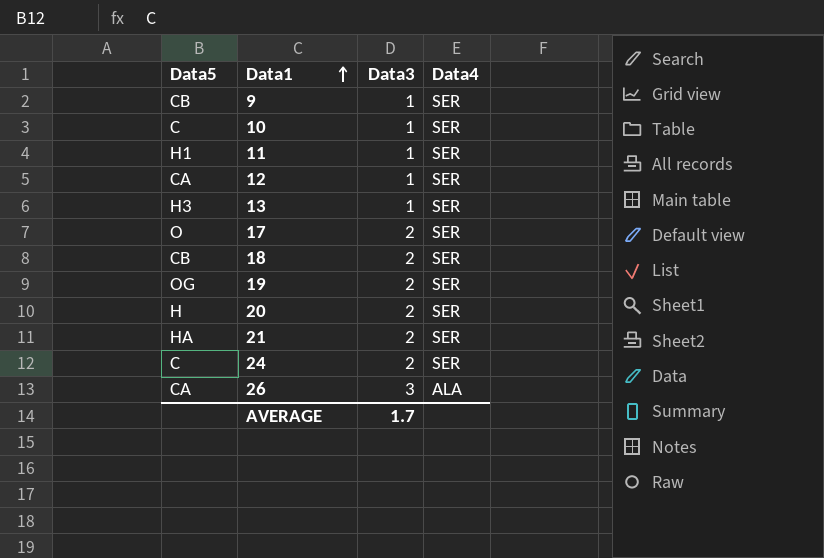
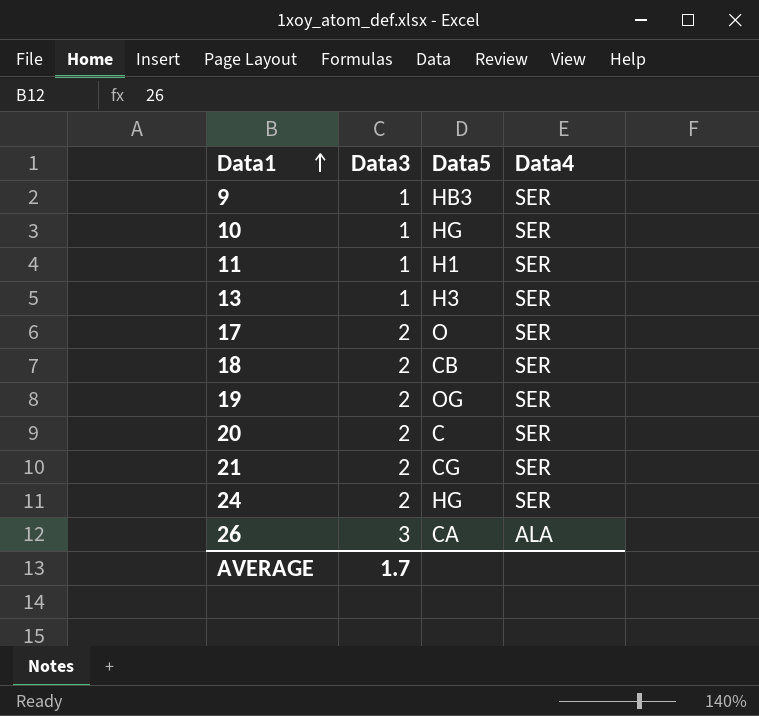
column Data5 | position: 1 -> 3
row 12: CA | 1 | SER -> none
9 | Data5: CB -> HB3
10 | Data5: C -> HG
20 | Data5: H -> C
21 | Data5: HA -> CG
24 | Data5: C -> HG

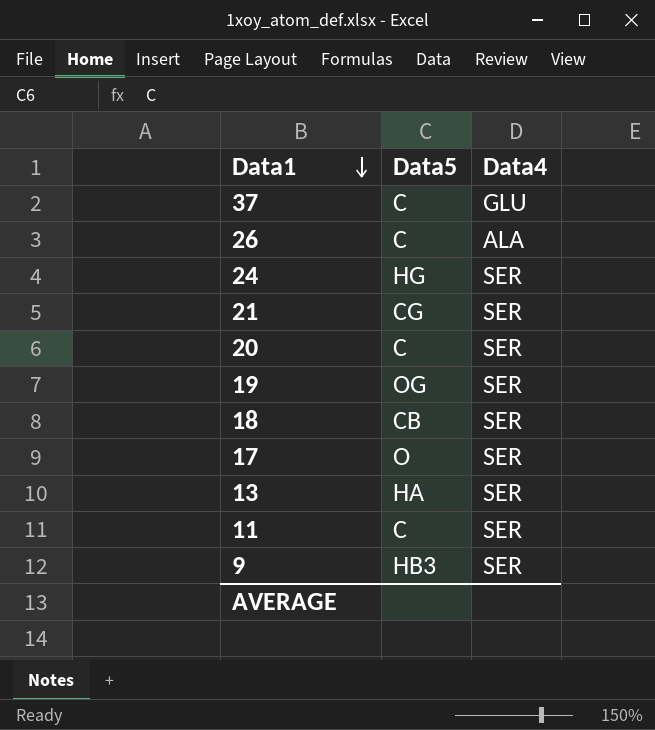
row order: Data1 ascending -> Data1 descending
column Data3 | position: 2 -> none
row 10: 1 | HG | SER -> none
row 37: none -> C | GLU
26 | Data5: CA -> C
13 | Data5: H3 -> HA
11 | Data5: H1 -> C

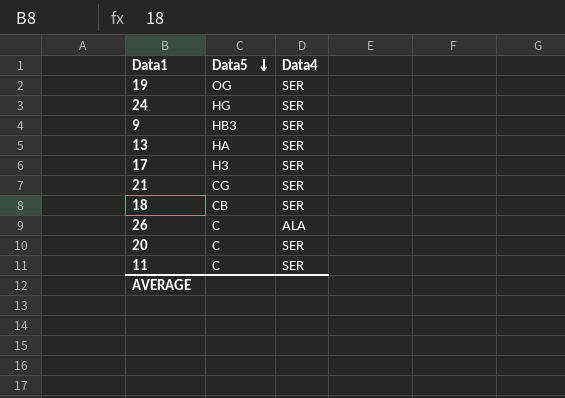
row order: Data1 descending -> Data5 descending
row 37: C | GLU -> none
17 | Data5: O -> H3

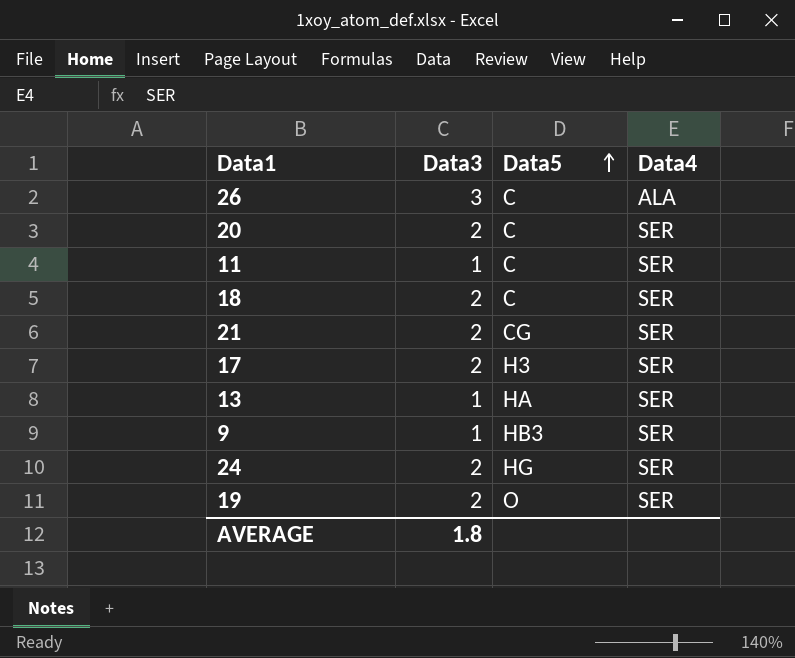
row order: Data5 descending -> Data5 ascending
column Data3 | position: none -> 2
18 | Data5: CB -> C
19 | Data5: OG -> O

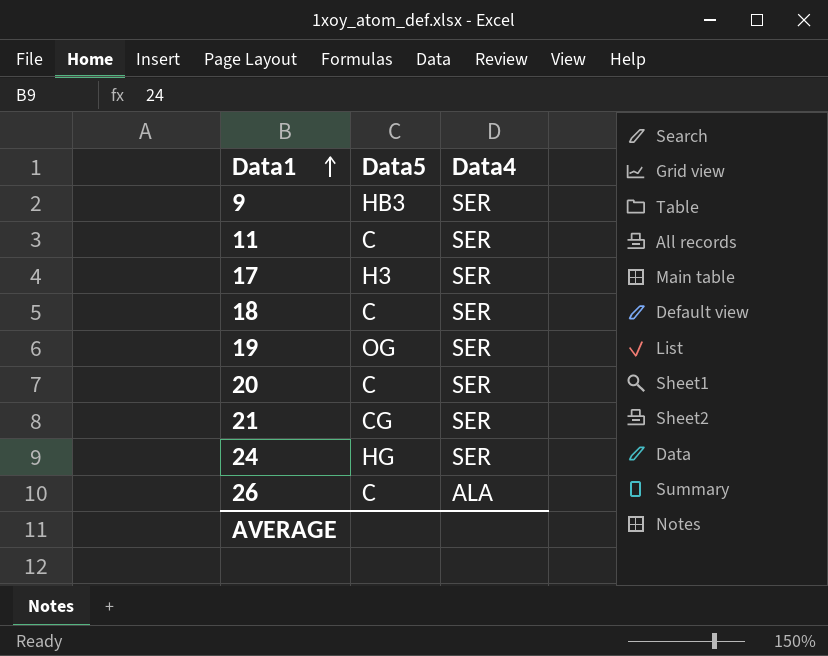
row order: Data5 ascending -> Data1 ascending
column Data3 | position: 2 -> none
row 13: 1 | HA | SER -> none
19 | Data5: O -> OG

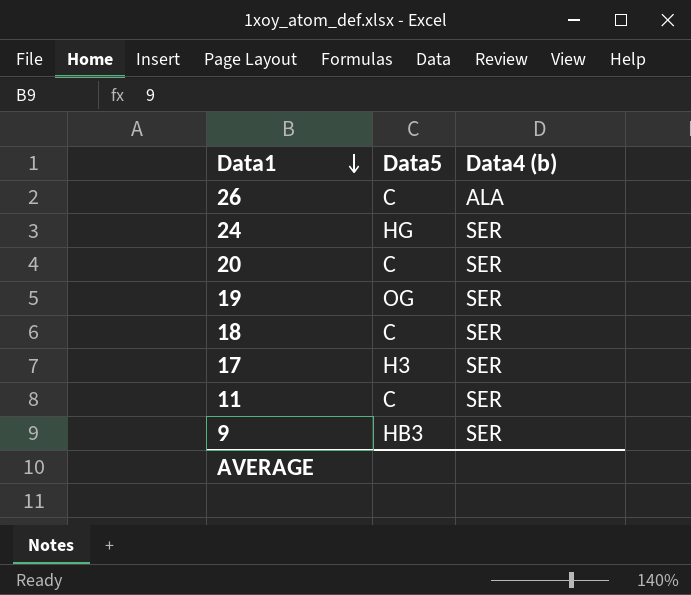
row order: Data1 ascending -> Data1 descending
column name: Data4 -> Data4 (b)
row 21: CG | SER -> none

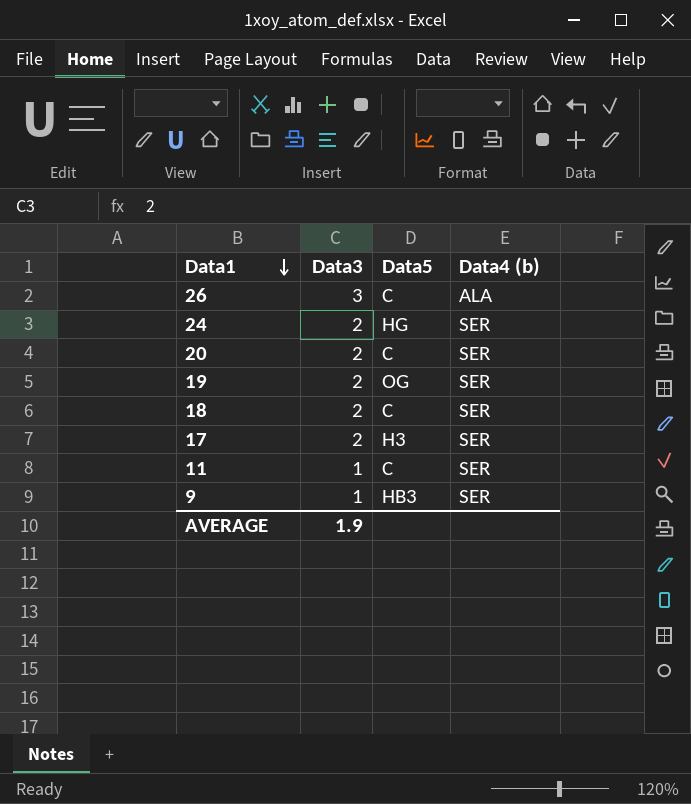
column Data3 | position: none -> 2

